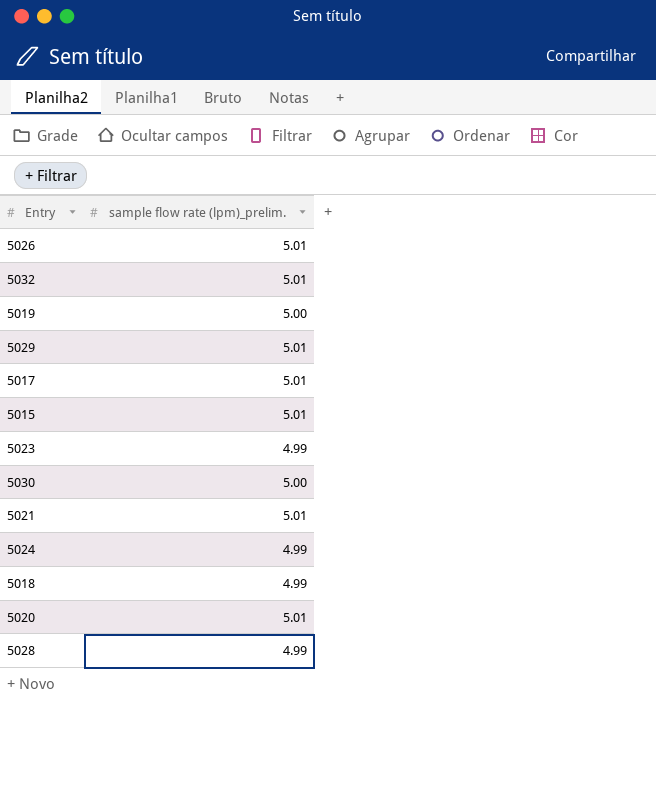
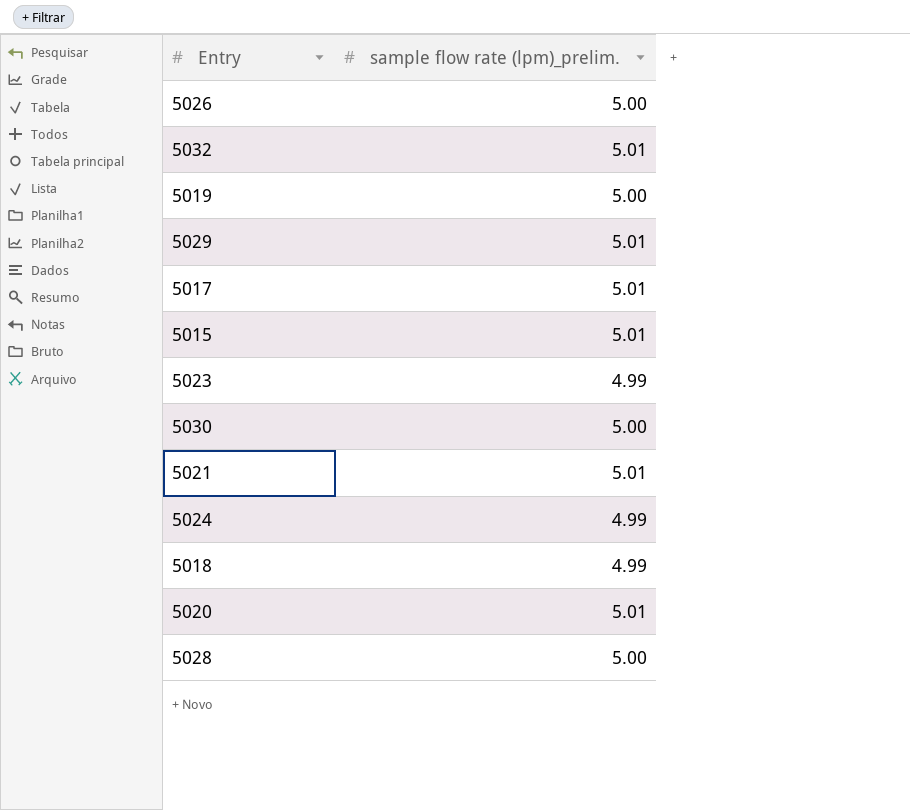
5026 | sample flow rate (lpm)_prelim.: 5.01 -> 5.00
5028 | sample flow rate (lpm)_prelim.: 4.99 -> 5.00

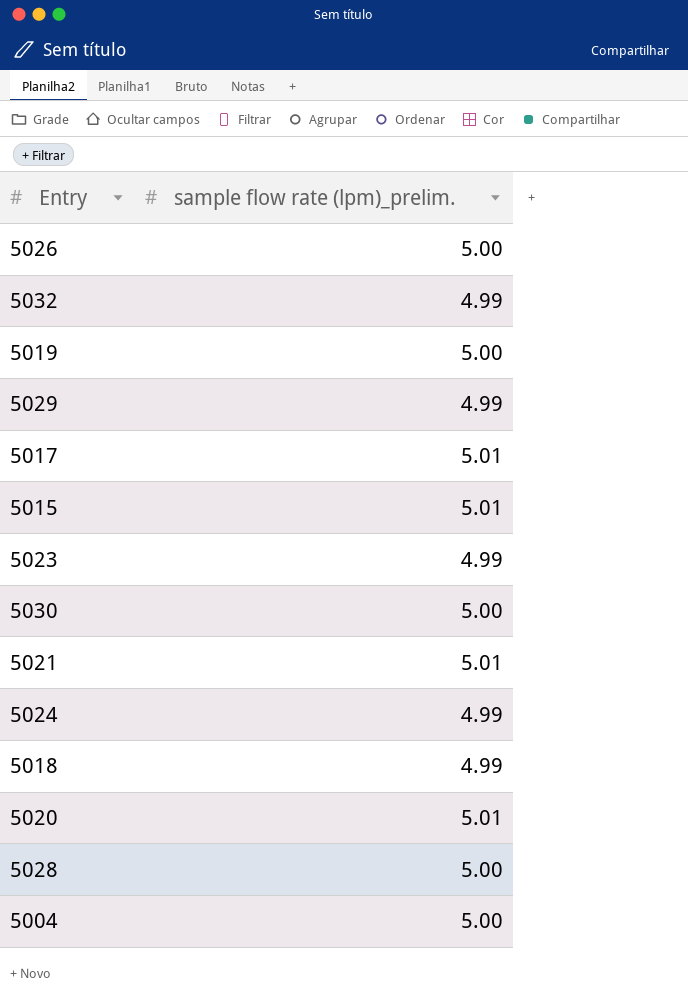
5032 | sample flow rate (lpm)_prelim.: 5.01 -> 4.99
5029 | sample flow rate (lpm)_prelim.: 5.01 -> 4.99
row 5004: none -> 5.00

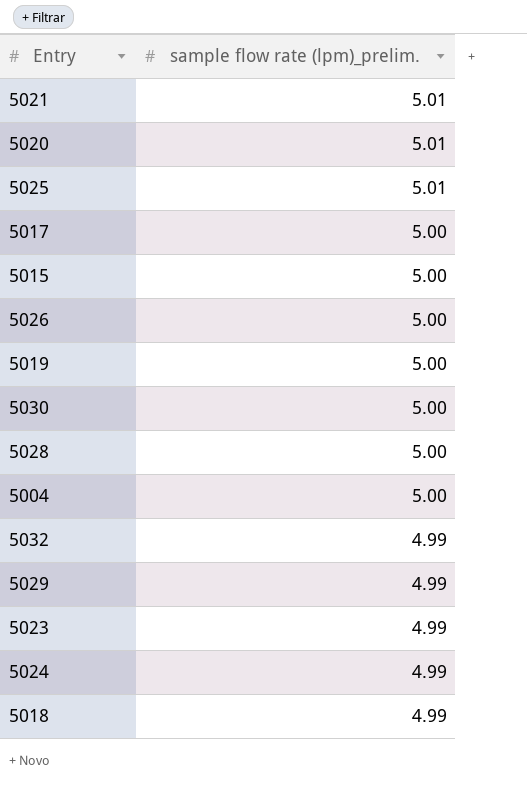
row order: none -> sample flow rate (lpm)_prelim. descending
row 5025: none -> 5.01
5017 | sample flow rate (lpm)_prelim.: 5.01 -> 5.00
5015 | sample flow rate (lpm)_prelim.: 5.01 -> 5.00

